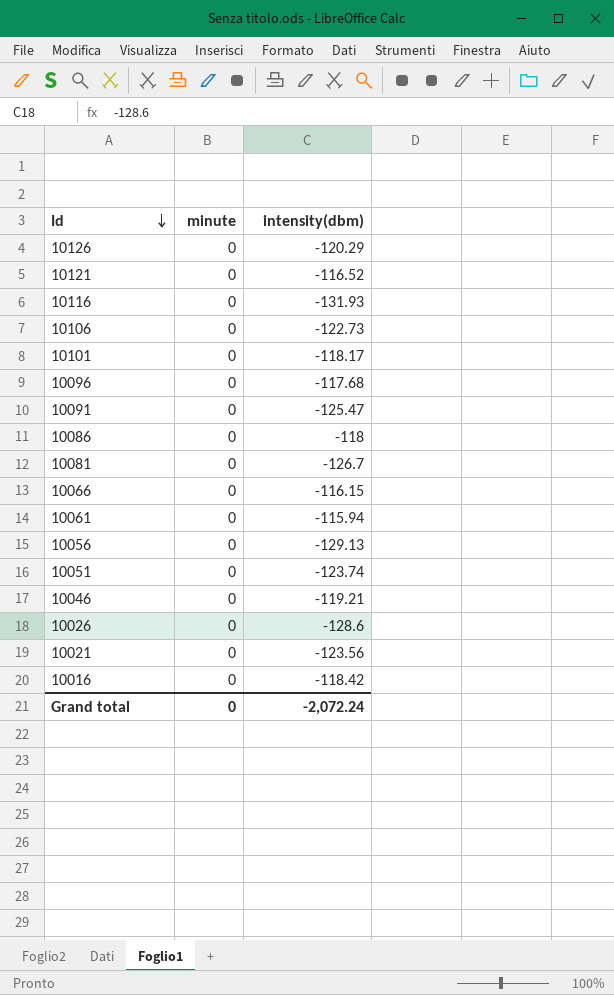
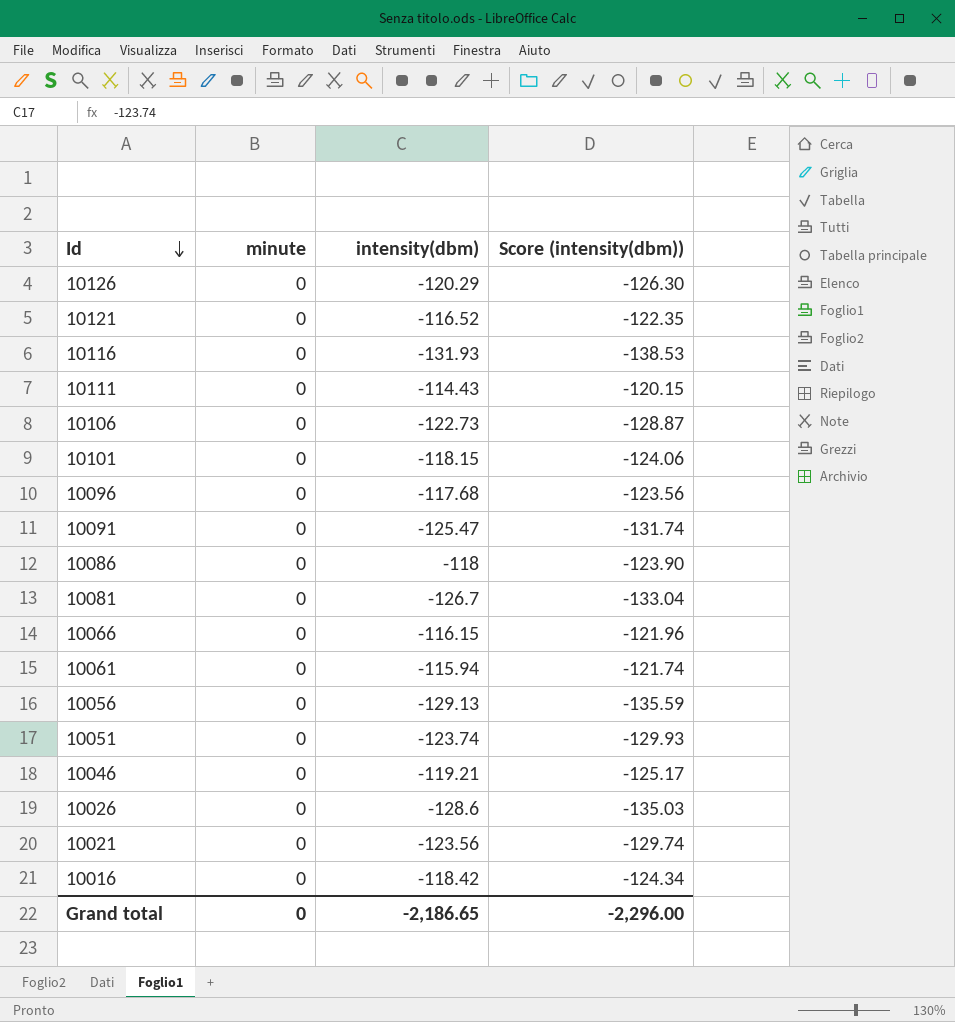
column Score (intensity(dbm)) | formula: none -> [intensity(dbm)] * 1.05
row 10111: none -> 0 | -114.43 | -120.15
10101 | intensity(dbm): -118.17 -> -118.15
Grand total | intensity(dbm): -2,072.24 -> -2,186.65

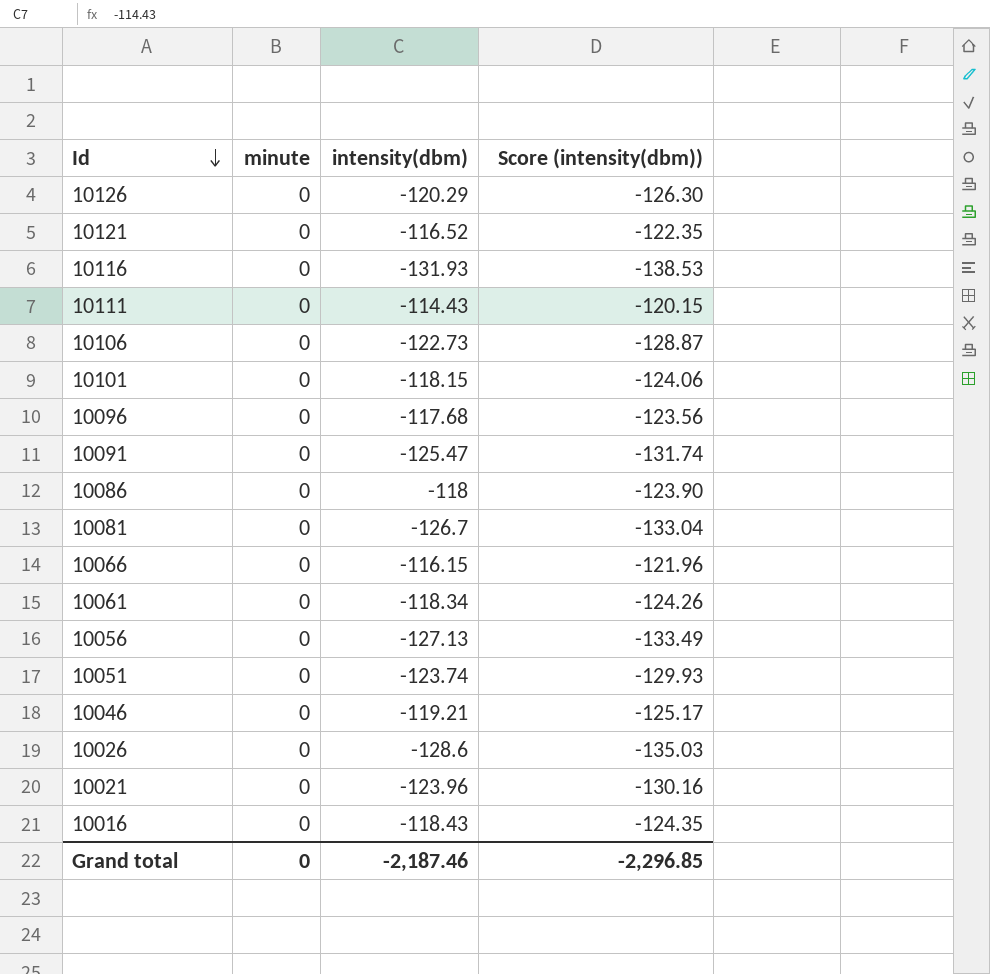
10061 | intensity(dbm): -115.94 -> -118.34
10061 | Score (intensity(dbm)): -121.74 -> -124.26
10056 | intensity(dbm): -129.13 -> -127.13
10056 | Score (intensity(dbm)): -135.59 -> -133.49
10021 | intensity(dbm): -123.56 -> -123.96
10021 | Score (intensity(dbm)): -129.74 -> -130.16
10016 | intensity(dbm): -118.42 -> -118.43
10016 | Score (intensity(dbm)): -124.34 -> -124.35
Grand total | intensity(dbm): -2,186.65 -> -2,187.46
Grand total | Score (intensity(dbm)): -2,296.00 -> -2,296.85

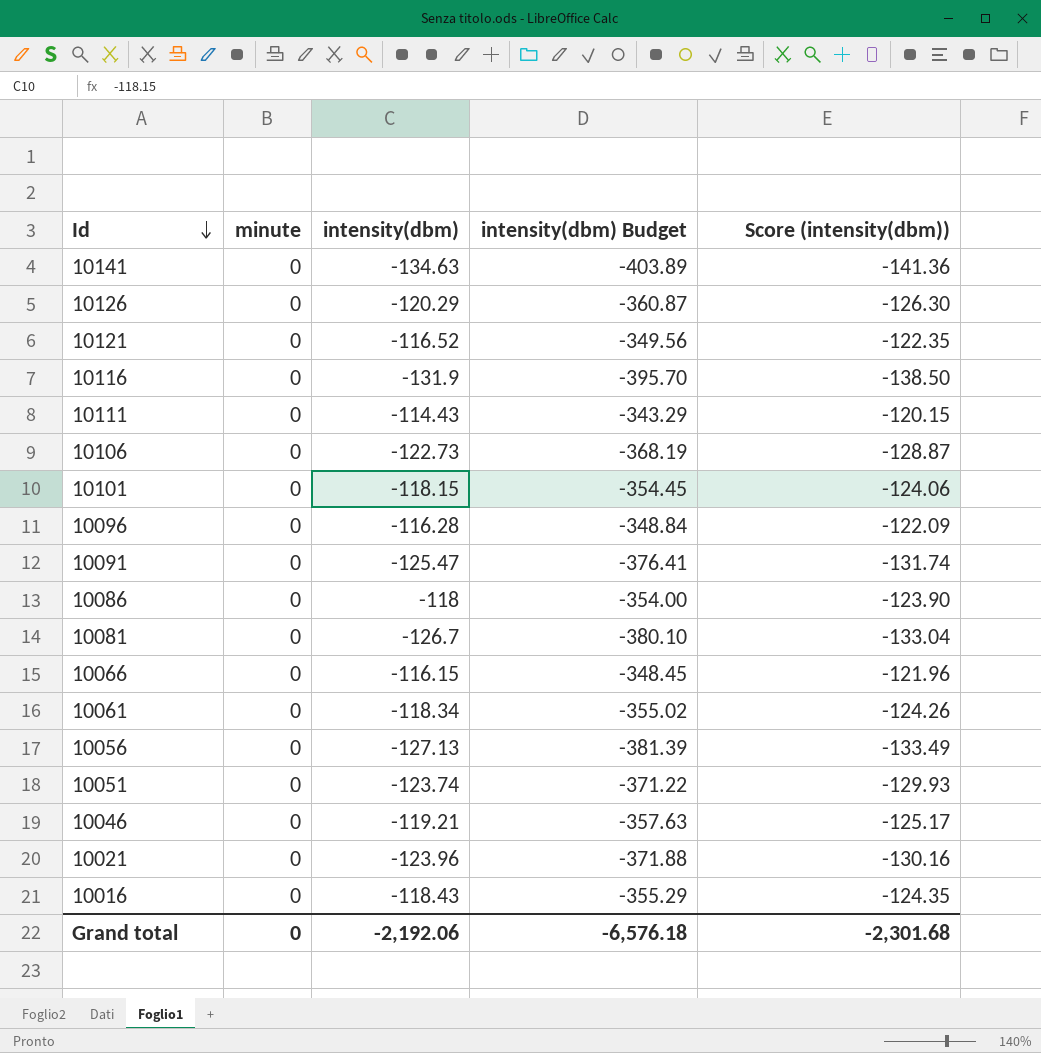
column intensity(dbm) Budget | formula: none -> [intensity(dbm)] * 3
row 10026: 0 | -128.6 | -135.03 -> none
row 10141: none -> 0 | -134.63 | -403.89 | -141.36
10116 | intensity(dbm): -131.93 -> -131.9
10116 | Score (intensity(dbm)): -138.53 -> -138.50
10096 | intensity(dbm): -117.68 -> -116.28
10096 | Score (intensity(dbm)): -123.56 -> -122.09
Grand total | intensity(dbm): -2,187.46 -> -2,192.06
Grand total | Score (intensity(dbm)): -2,296.85 -> -2,301.68

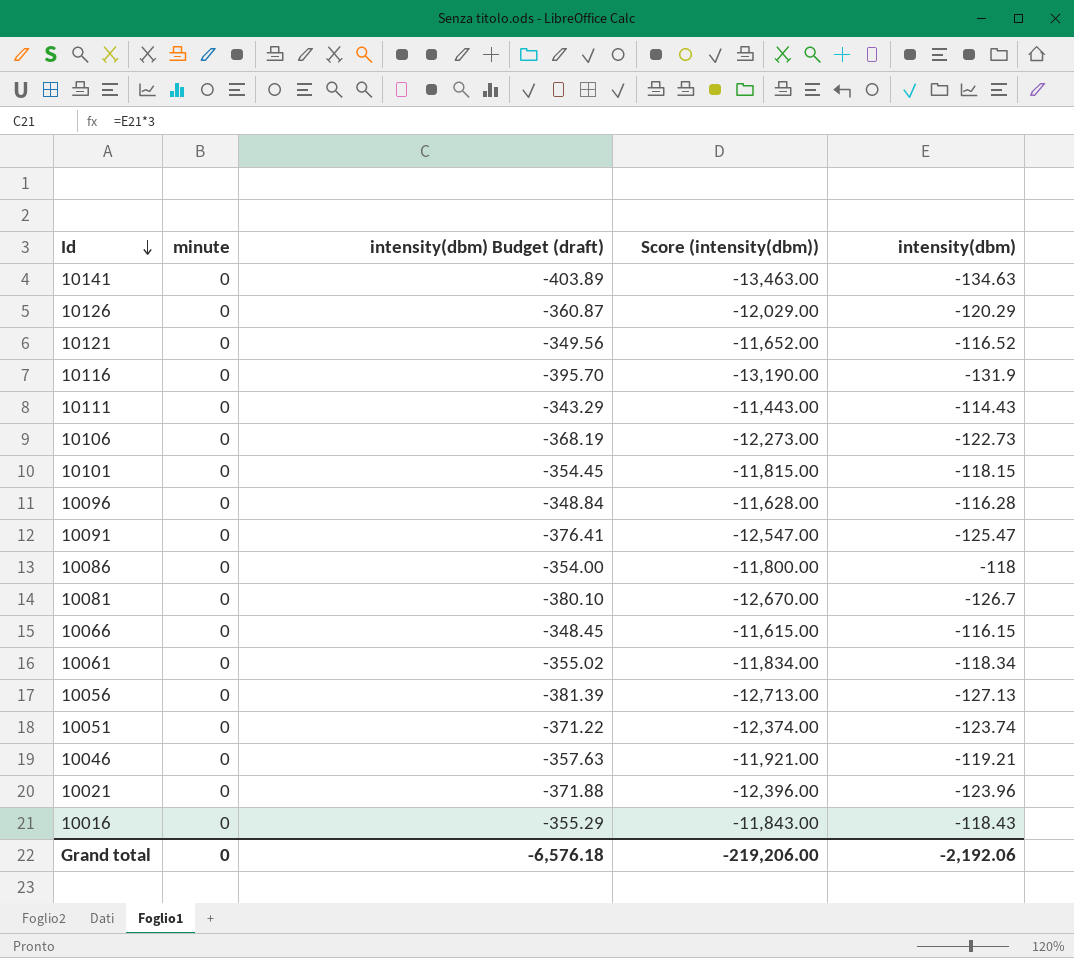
column name: intensity(dbm) Budget -> intensity(dbm) Budget (draft)
column Score (intensity(dbm)) | formula: [intensity(dbm)] * 1.05 -> [intensity(dbm)] * 100
column intensity(dbm) | position: 3 -> 5
Grand total | Score (intensity(dbm)): -2,301.68 -> -219,206.00

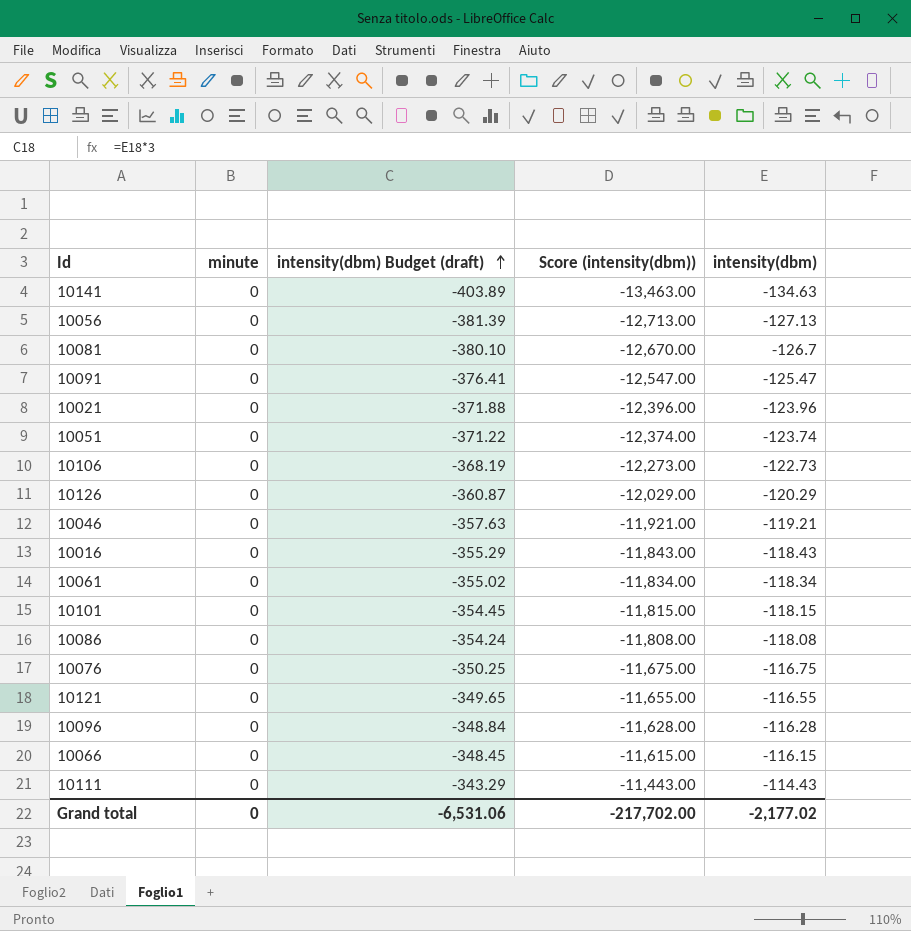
row order: Id descending -> intensity(dbm) Budget (draft) ascending
row 10116: 0 | -395.70 | -13,190.00 | -131.9 -> none
10086 | intensity(dbm) Budget (draft): -354.00 -> -354.24
10086 | Score (intensity(dbm)): -11,800.00 -> -11,808.00
10086 | intensity(dbm): -118 -> -118.08
row 10076: none -> 0 | -350.25 | -11,675.00 | -116.75
10121 | intensity(dbm) Budget (draft): -349.56 -> -349.65
10121 | Score (intensity(dbm)): -11,652.00 -> -11,655.00
10121 | intensity(dbm): -116.52 -> -116.55
Grand total | intensity(dbm) Budget (draft): -6,576.18 -> -6,531.06
Grand total | Score (intensity(dbm)): -219,206.00 -> -217,702.00
Grand total | intensity(dbm): -2,192.06 -> -2,177.02

